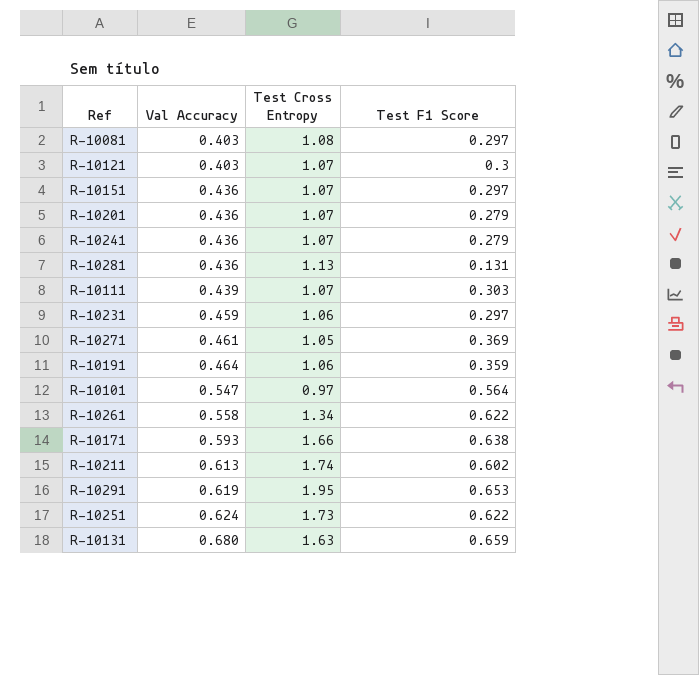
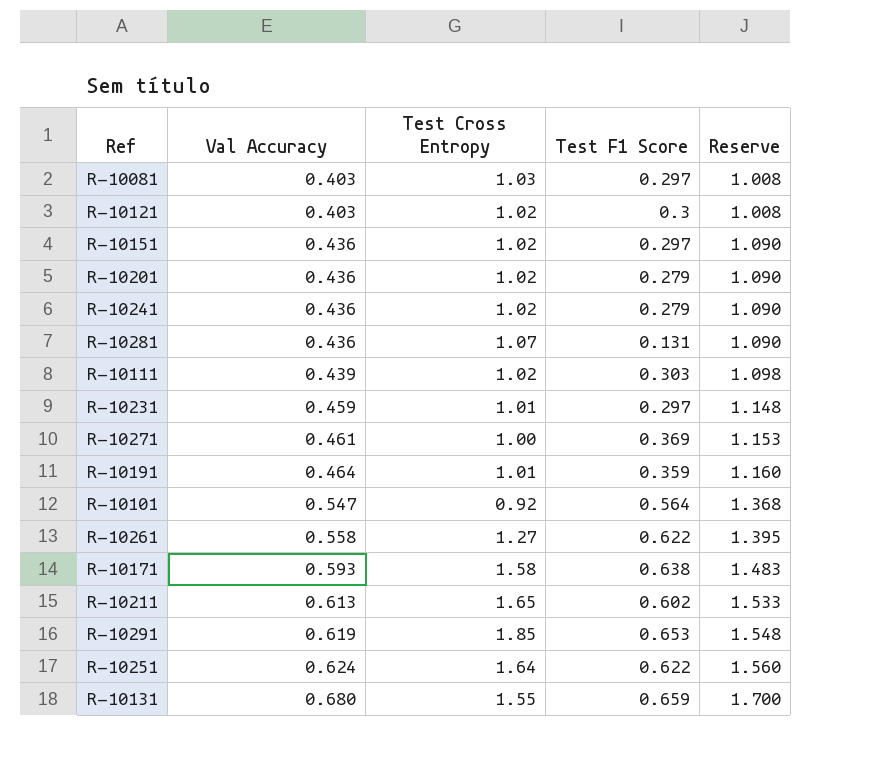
column Reserve | formula: none -> [Val Accuracy] * 2.5
R-10081 | Test Cross Entropy: 1.08 -> 1.03
R-10121 | Test Cross Entropy: 1.07 -> 1.02
R-10151 | Test Cross Entropy: 1.07 -> 1.02
R-10201 | Test Cross Entropy: 1.07 -> 1.02
R-10241 | Test Cross Entropy: 1.07 -> 1.02
R-10281 | Test Cross Entropy: 1.13 -> 1.07
R-10111 | Test Cross Entropy: 1.07 -> 1.02
R-10231 | Test Cross Entropy: 1.06 -> 1.01
R-10271 | Test Cross Entropy: 1.05 -> 1.00
R-10191 | Test Cross Entropy: 1.06 -> 1.01
R-10101 | Test Cross Entropy: 0.97 -> 0.92
R-10261 | Test Cross Entropy: 1.34 -> 1.27
R-10171 | Test Cross Entropy: 1.66 -> 1.58
R-10211 | Test Cross Entropy: 1.74 -> 1.65
R-10291 | Test Cross Entropy: 1.95 -> 1.85
R-10251 | Test Cross Entropy: 1.73 -> 1.64
R-10131 | Test Cross Entropy: 1.63 -> 1.55

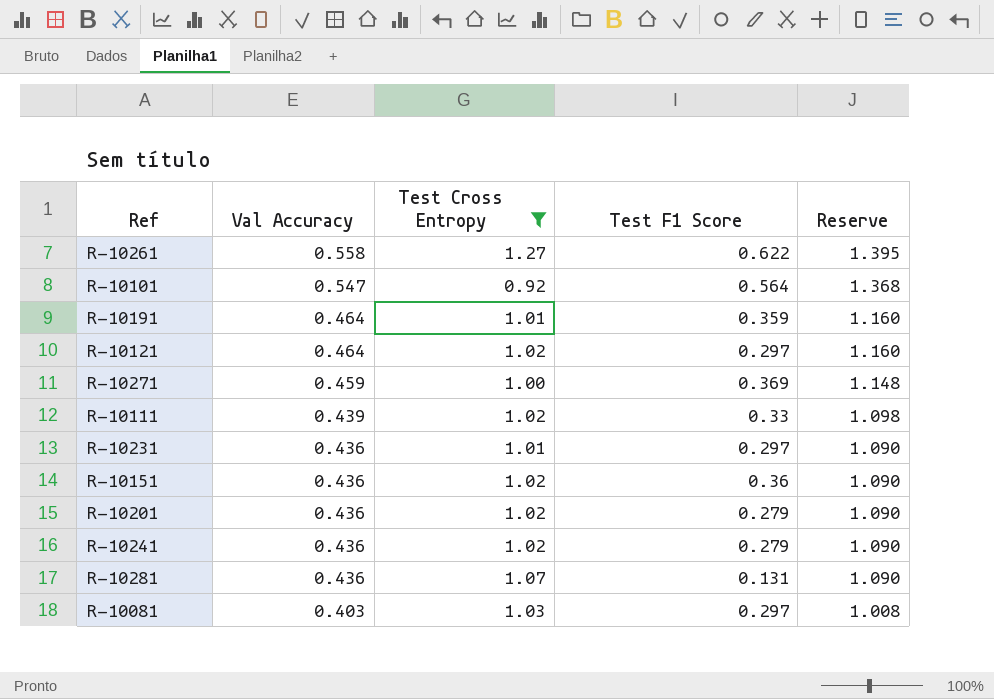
filter: none -> Test Cross Entropy <= 1.27
row order: Val Accuracy ascending -> Val Accuracy descending
R-10121 | Val Accuracy: 0.403 -> 0.464
R-10121 | Test F1 Score: 0.3 -> 0.297
R-10121 | Reserve: 1.008 -> 1.160
R-10271 | Val Accuracy: 0.461 -> 0.459
R-10271 | Reserve: 1.153 -> 1.148
R-10111 | Test F1 Score: 0.303 -> 0.33
R-10231 | Val Accuracy: 0.459 -> 0.436
R-10231 | Reserve: 1.148 -> 1.090
R-10151 | Test F1 Score: 0.297 -> 0.36

